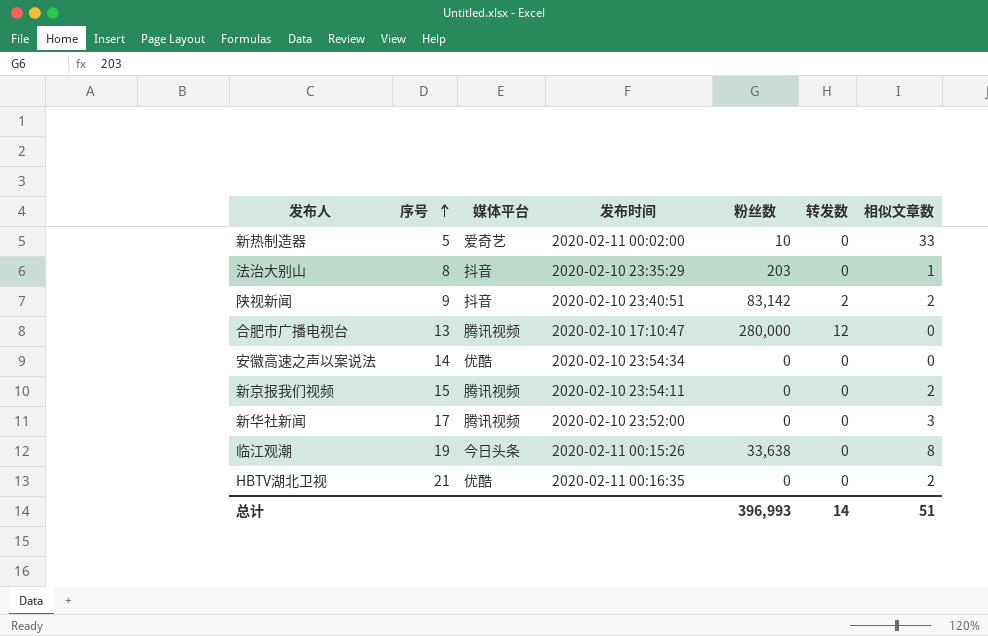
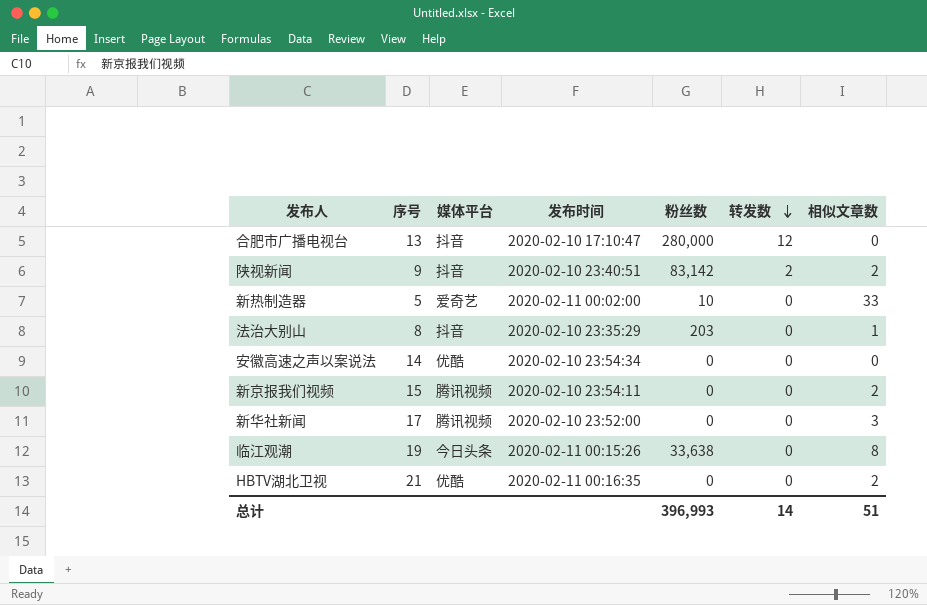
row order: 序号 ascending -> 转发数 descending
合肥市广播电视台 | 媒体平台: 腾讯视频 -> 抖音

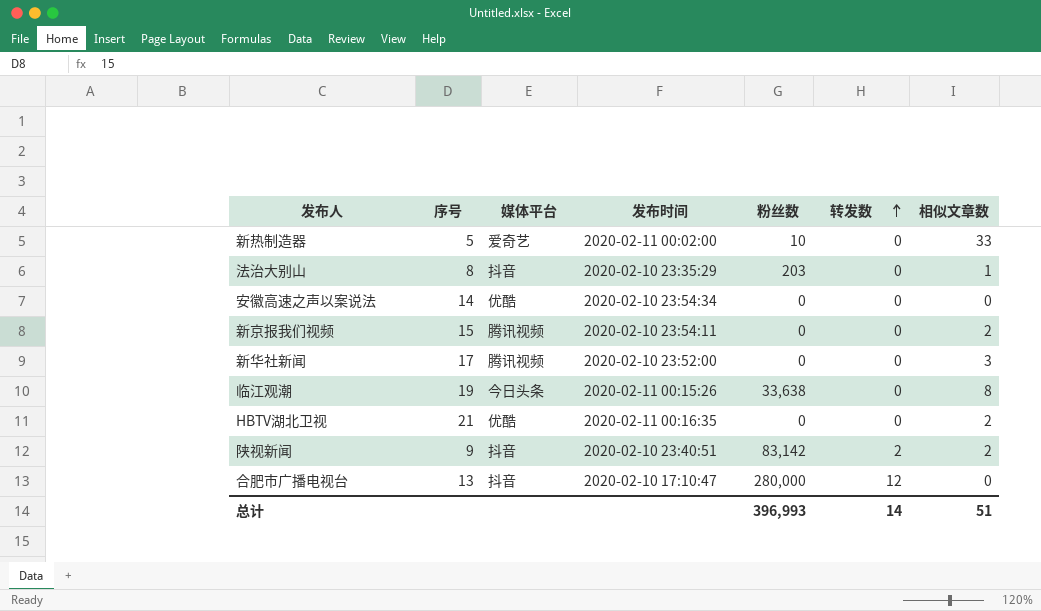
row order: 转发数 descending -> 转发数 ascending

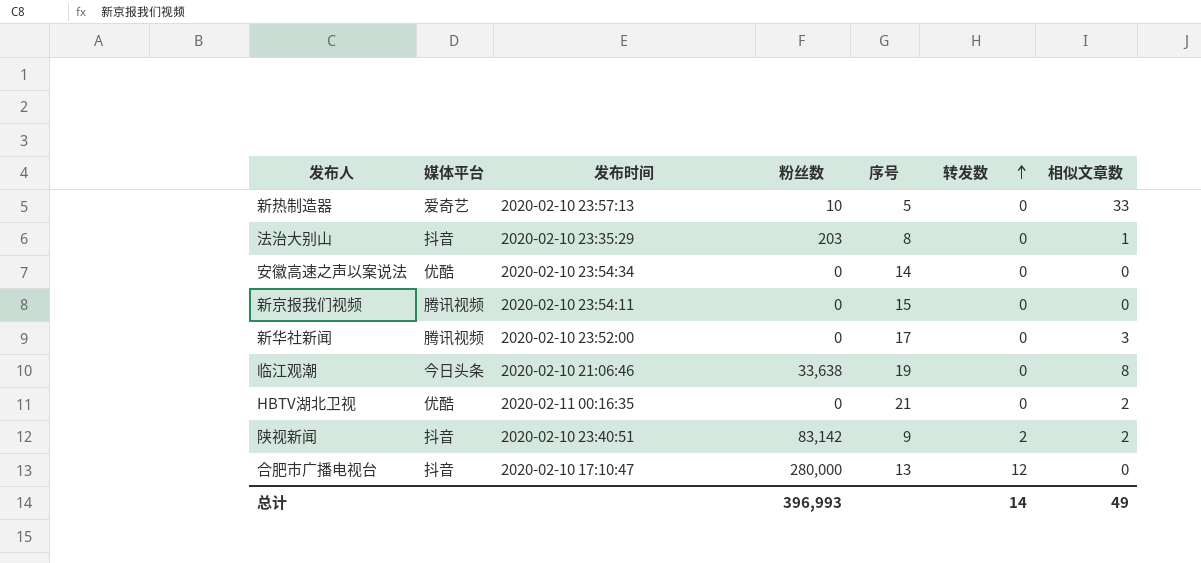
column 序号 | position: 2 -> 5
新热制造器 | 发布时间: 2020-02-11 00:02:00 -> 2020-02-10 23:57:13
新京报我们视频 | 相似文章数: 2 -> 0
临江观潮 | 发布时间: 2020-02-11 00:15:26 -> 2020-02-10 21:06:46
总计 | 相似文章数: 51 -> 49

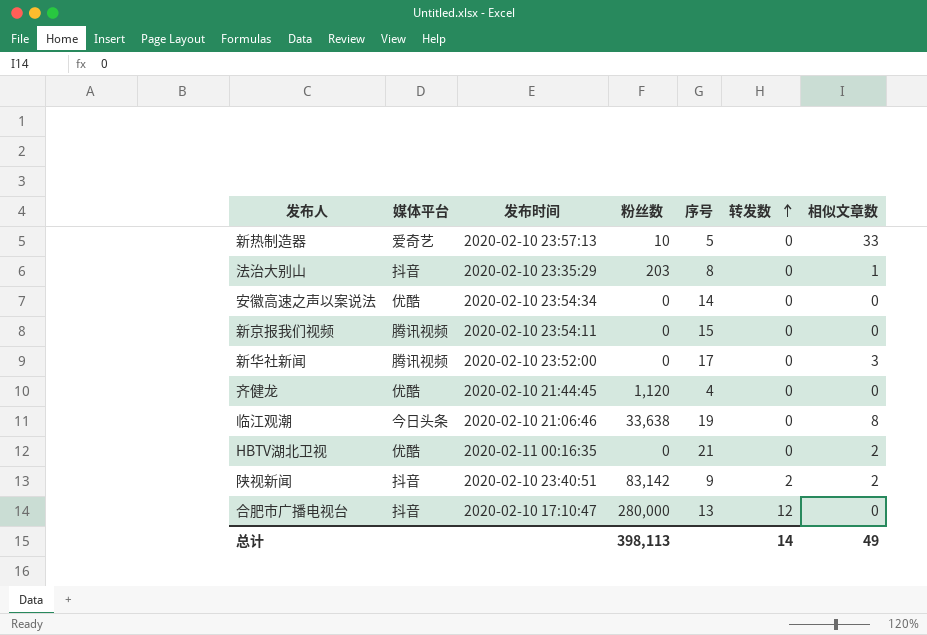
row 齐健龙: none -> 优酷 | 2020-02-10 21:44:45 | 1,120 | 4 | 0 | 0
总计 | 粉丝数: 396,993 -> 398,113

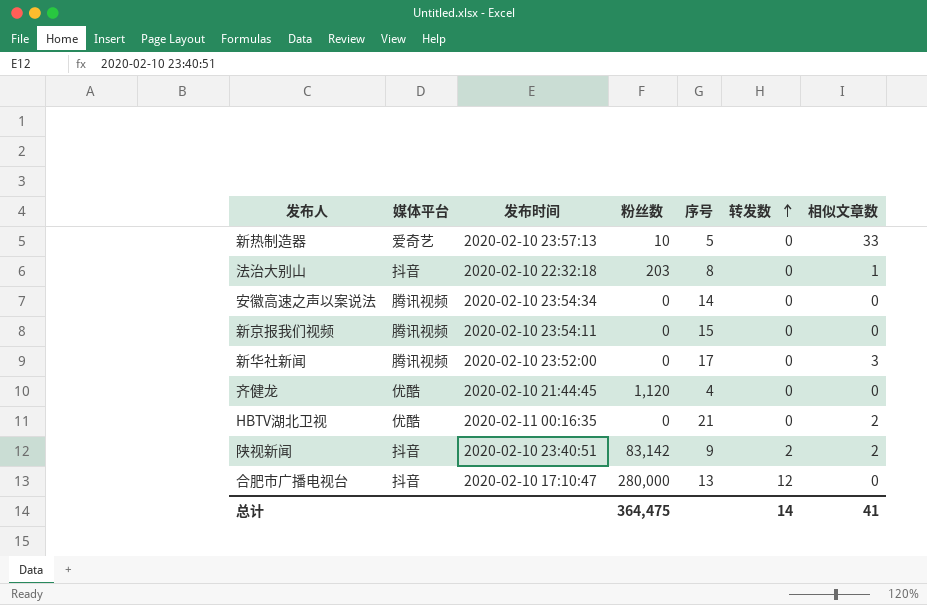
row 临江观潮: 今日头条 | 2020-02-10 21:06:46 | 33,638 | 19 | 0 | 8 -> none
法治大别山 | 发布时间: 2020-02-10 23:35:29 -> 2020-02-10 22:32:18
安徽高速之声以案说法 | 媒体平台: 优酷 -> 腾讯视频
总计 | 粉丝数: 398,113 -> 364,475
总计 | 相似文章数: 49 -> 41

